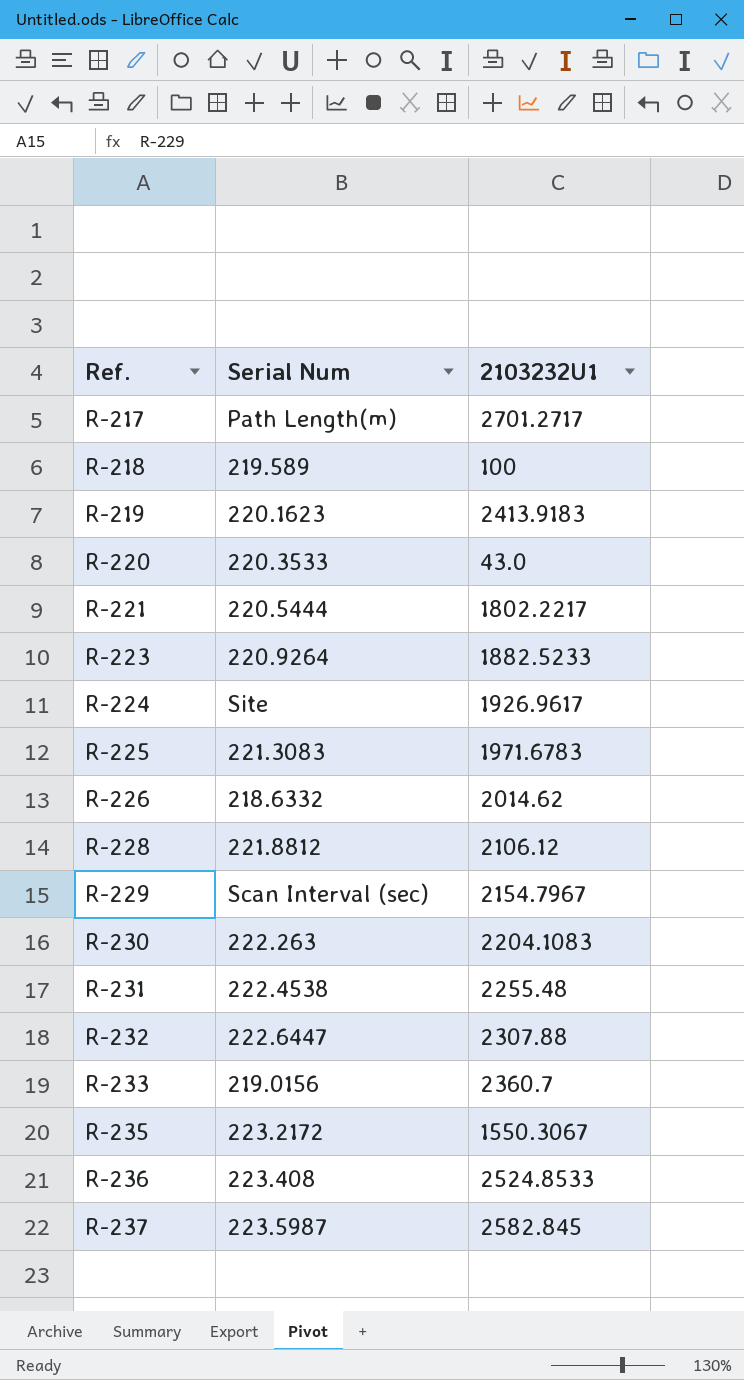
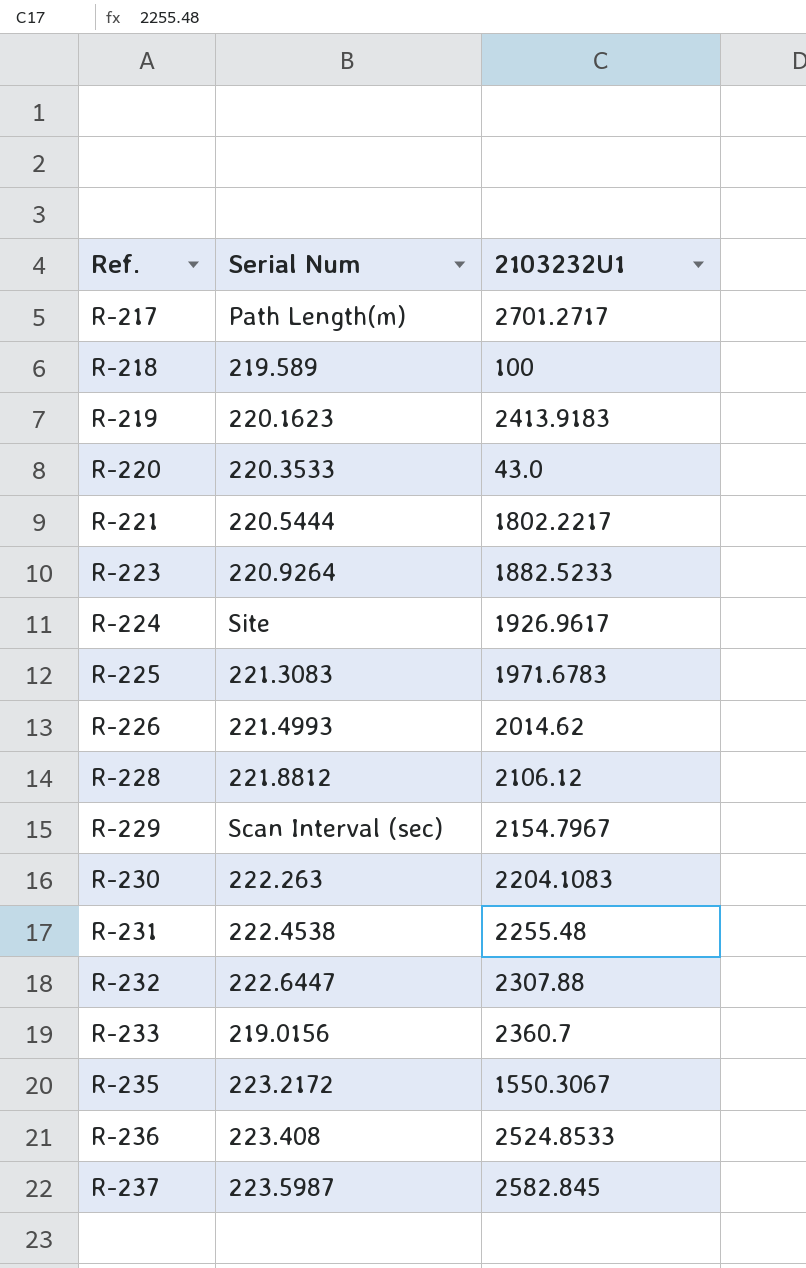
R-226 | Serial Num: 218.6332 -> 221.4993

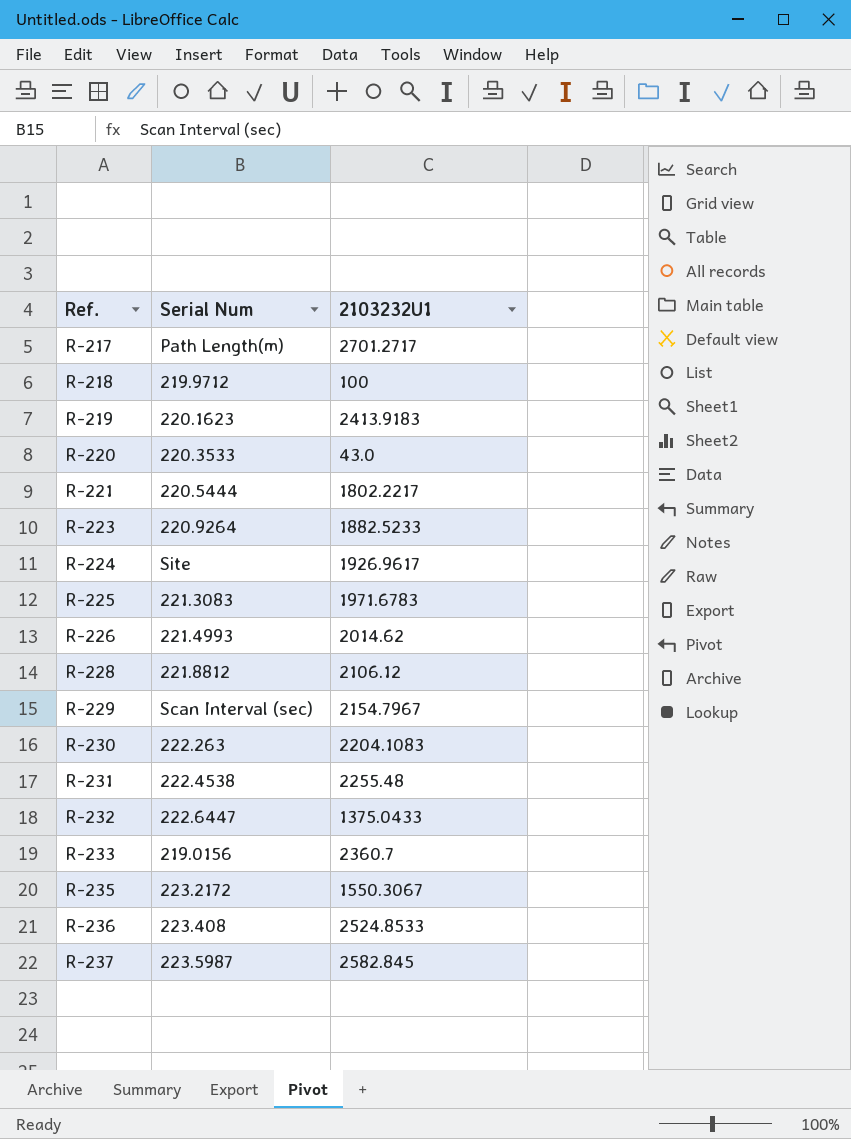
R-218 | Serial Num: 219.589 -> 219.9712
R-232 | 2103232U1: 2307.88 -> 1375.0433

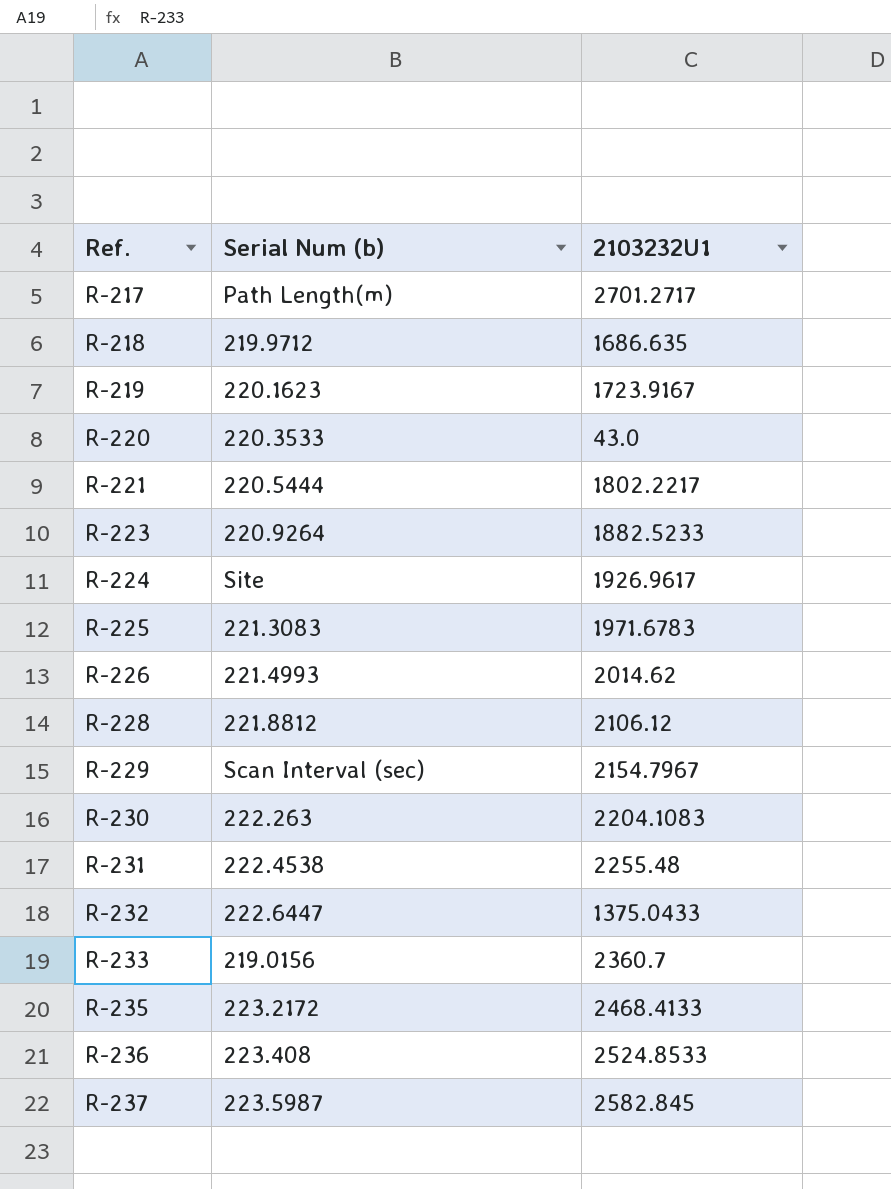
column name: Serial Num -> Serial Num (b)
R-218 | 2103232U1: 100 -> 1686.635
R-219 | 2103232U1: 2413.9183 -> 1723.9167
R-235 | 2103232U1: 1550.3067 -> 2468.4133

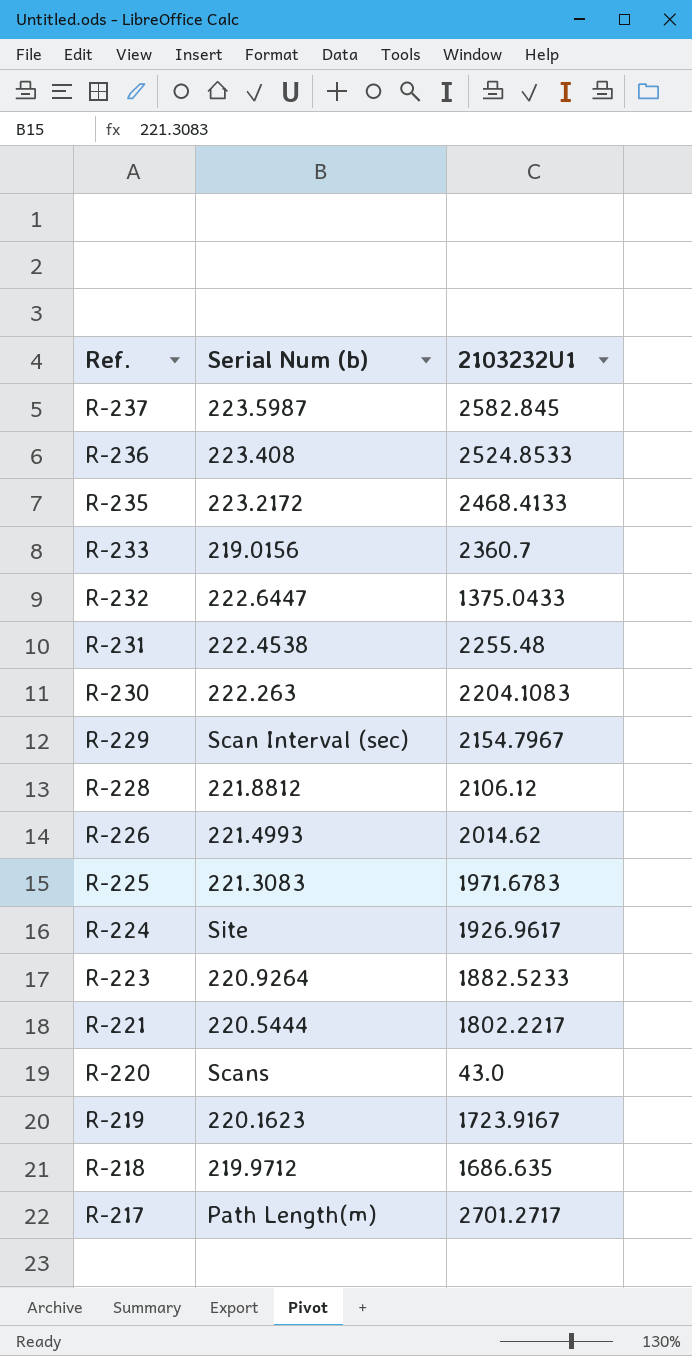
row order: Ref. ascending -> Ref. descending
R-220 | Serial Num (b): 220.3533 -> Scans

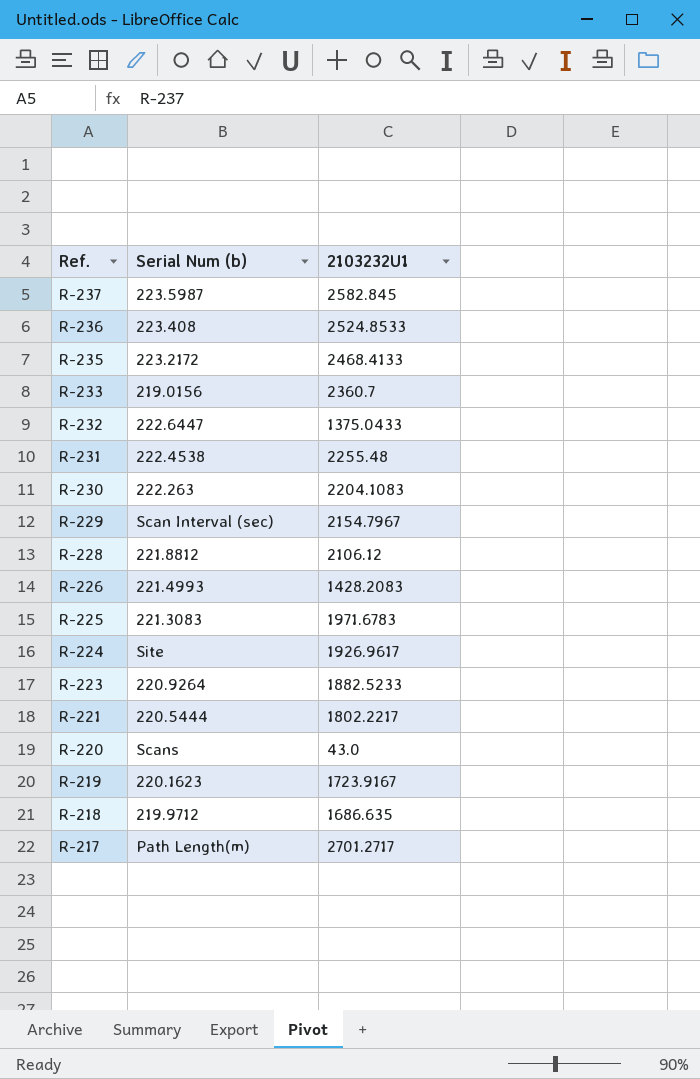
R-226 | 2103232U1: 2014.62 -> 1428.2083

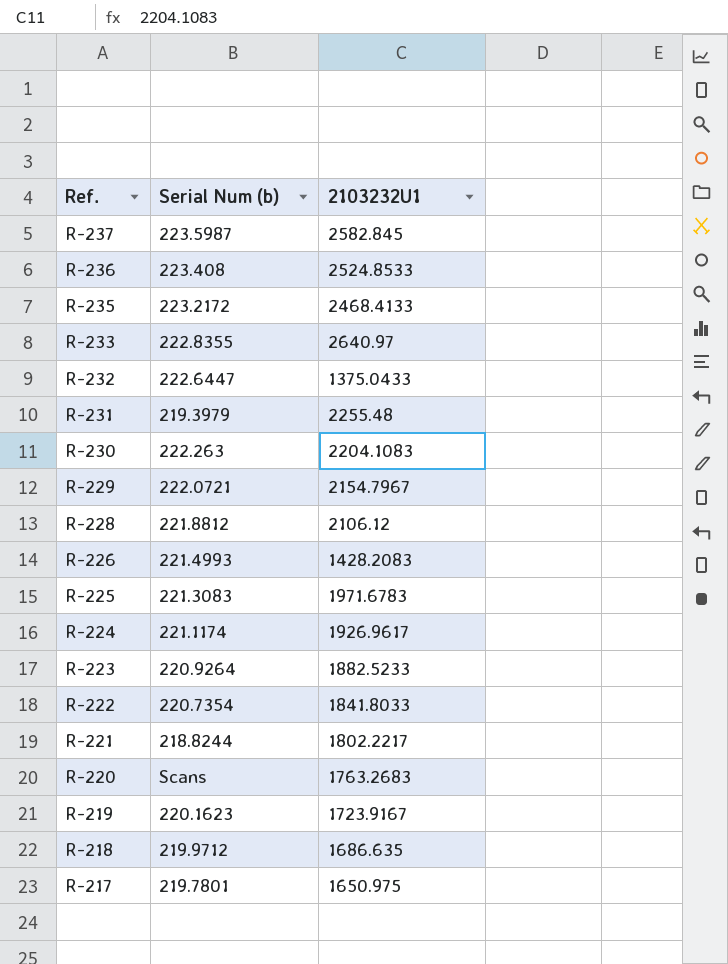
R-233 | Serial Num (b): 219.0156 -> 222.8355
R-233 | 2103232U1: 2360.7 -> 2640.97
R-231 | Serial Num (b): 222.4538 -> 219.3979
R-229 | Serial Num (b): Scan Interval (sec) -> 222.0721
R-224 | Serial Num (b): Site -> 221.1174
row R-222: none -> 220.7354 | 1841.8033
R-221 | Serial Num (b): 220.5444 -> 218.8244
R-220 | 2103232U1: 43.0 -> 1763.2683
R-217 | Serial Num (b): Path Length(m) -> 219.7801
R-217 | 2103232U1: 2701.2717 -> 1650.975

